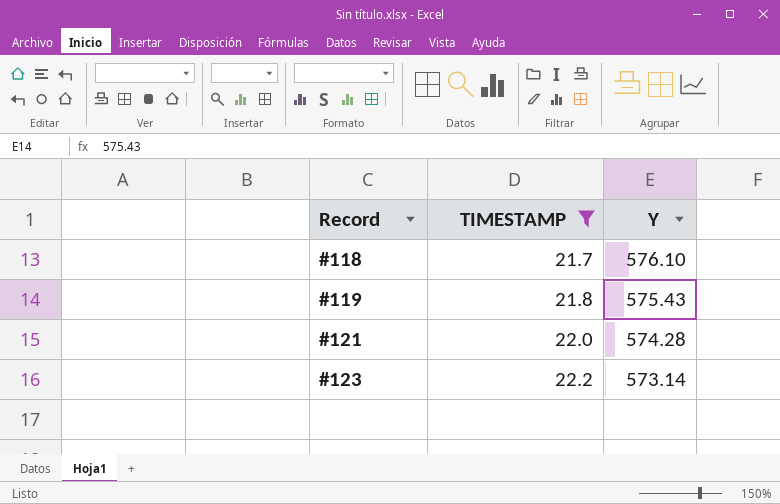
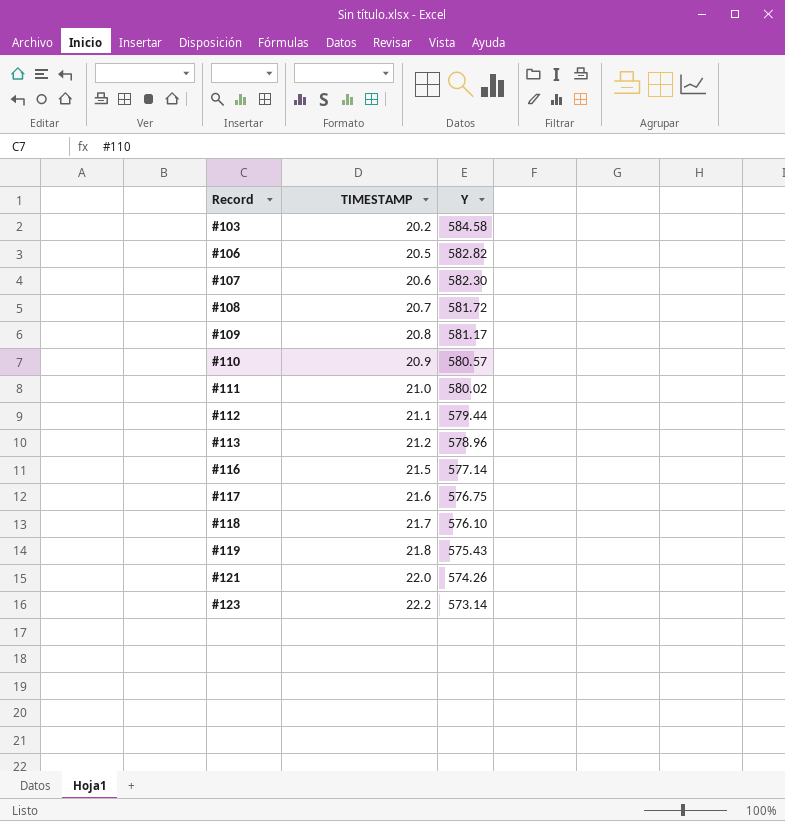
filter: TIMESTAMP >= 21.7 -> none
#121 | Y: 574.28 -> 574.26

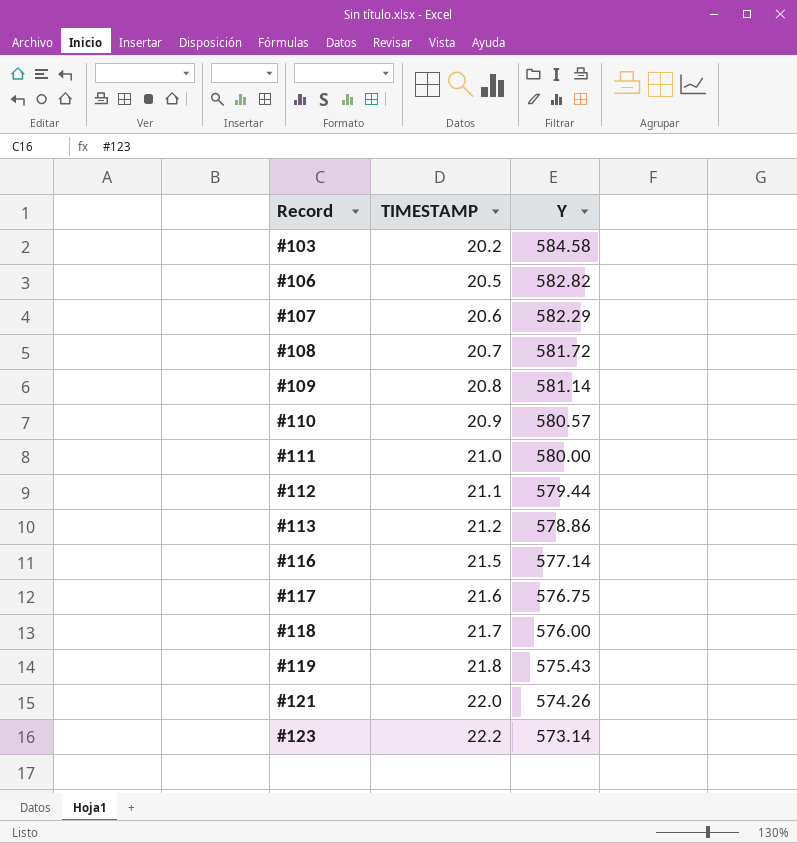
#107 | Y: 582.30 -> 582.29
#109 | Y: 581.17 -> 581.14
#111 | Y: 580.02 -> 580.00
#113 | Y: 578.96 -> 578.86
#118 | Y: 576.10 -> 576.00

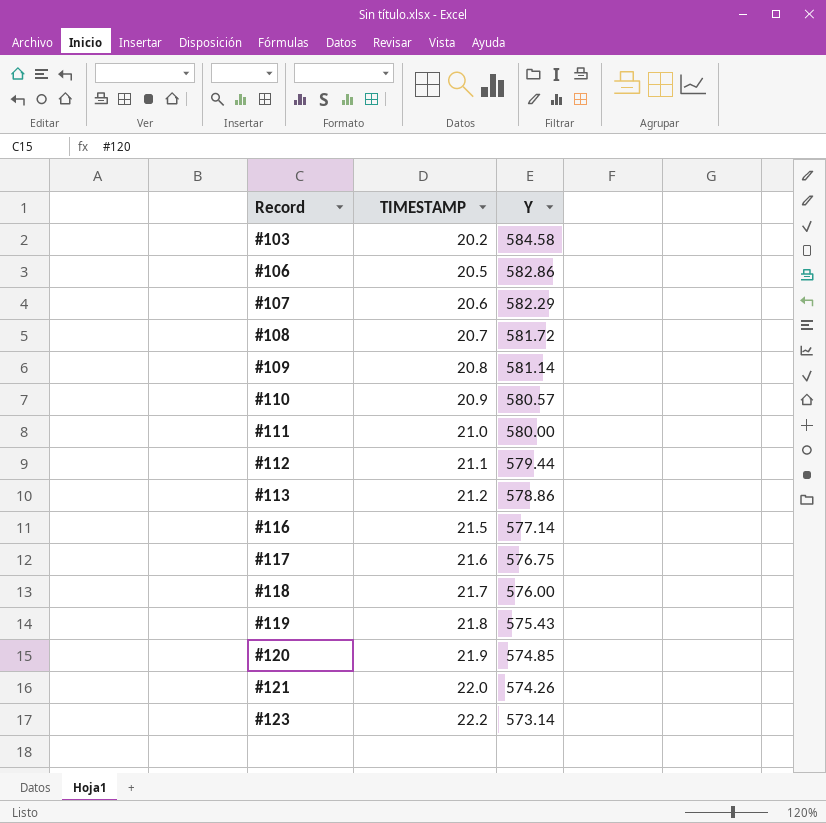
#106 | Y: 582.82 -> 582.86
row #120: none -> 21.9 | 574.85

